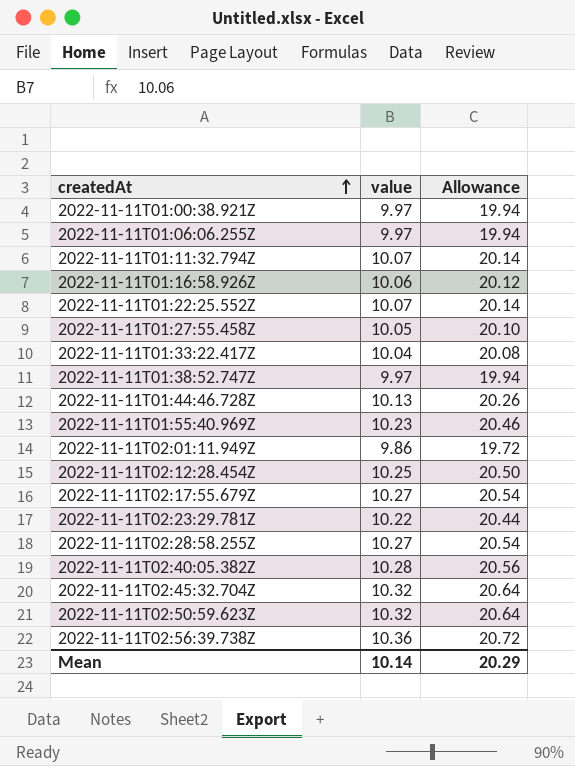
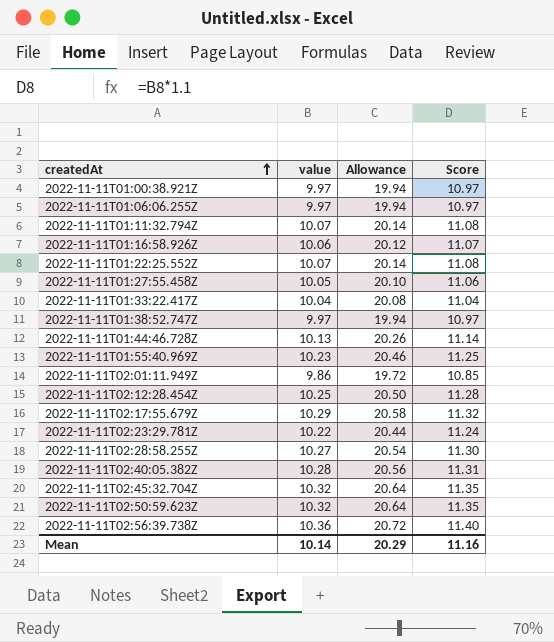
column Score | formula: none -> [value] * 1.1
2022-11-11T02:17:55.679Z | value: 10.27 -> 10.29
2022-11-11T02:17:55.679Z | Allowance: 20.54 -> 20.58

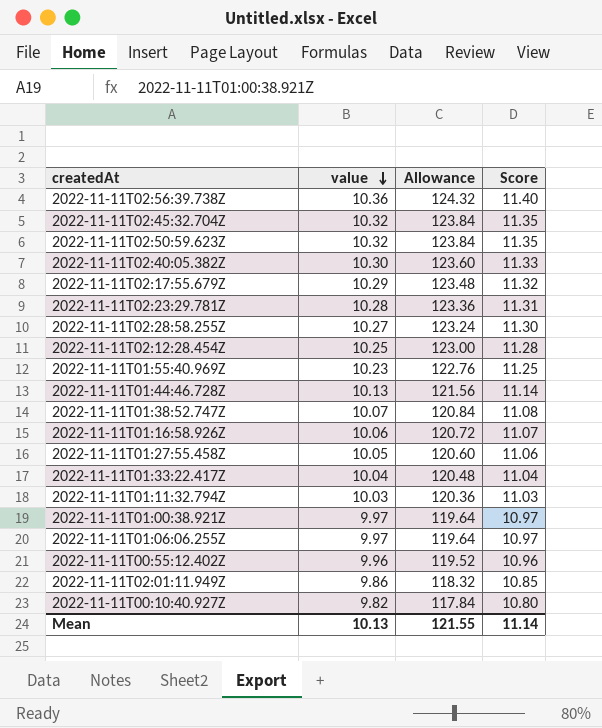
row order: createdAt ascending -> value descending
column Allowance | formula: [value] * 2 -> [value] * 12
row 2022-11-11T01:22:25.552Z: 10.07 | 20.14 | 11.08 -> none
2022-11-11T02:40:05.382Z | value: 10.28 -> 10.30
2022-11-11T02:40:05.382Z | Score: 11.31 -> 11.33
2022-11-11T02:23:29.781Z | value: 10.22 -> 10.28
2022-11-11T02:23:29.781Z | Score: 11.24 -> 11.31
2022-11-11T01:38:52.747Z | value: 9.97 -> 10.07
2022-11-11T01:38:52.747Z | Score: 10.97 -> 11.08
2022-11-11T01:11:32.794Z | value: 10.07 -> 10.03
2022-11-11T01:11:32.794Z | Score: 11.08 -> 11.03
row 2022-11-11T00:55:12.402Z: none -> 9.96 | 119.52 | 10.96
row 2022-11-11T00:10:40.927Z: none -> 9.82 | 117.84 | 10.80
Mean | value: 10.14 -> 10.13
Mean | Allowance: 20.29 -> 121.55
Mean | Score: 11.16 -> 11.14

